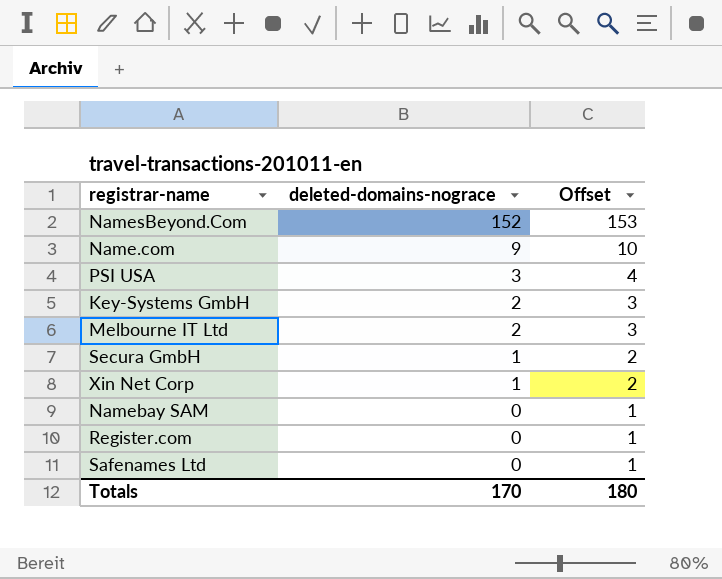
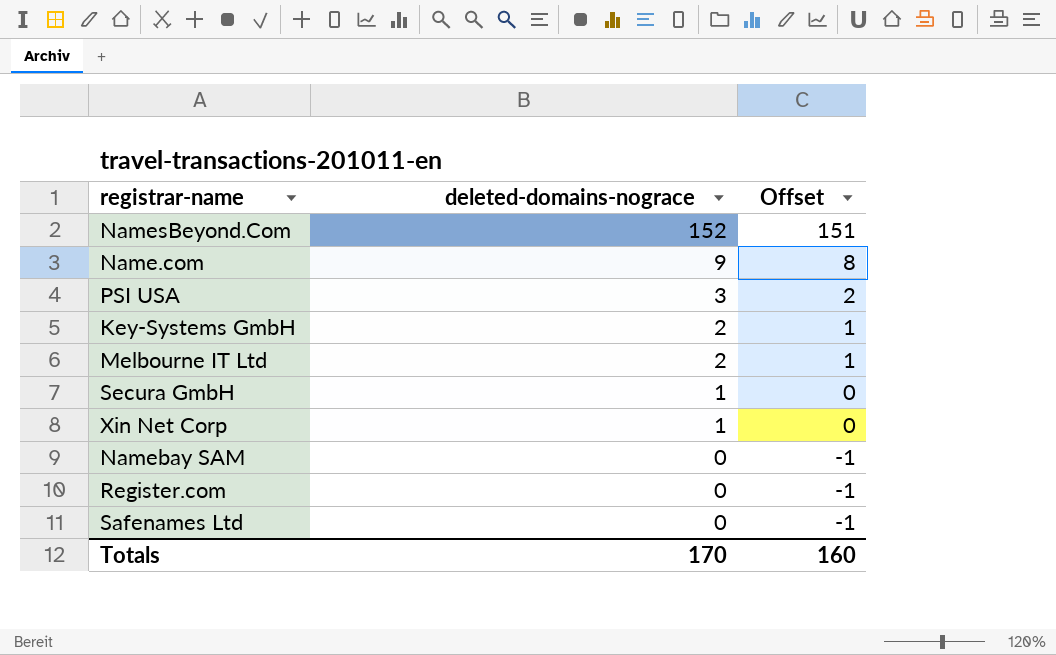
column Offset | formula: [deleted-domains-nograce] + 1 -> [deleted-domains-nograce] - 1
Totals | Offset: 180 -> 160

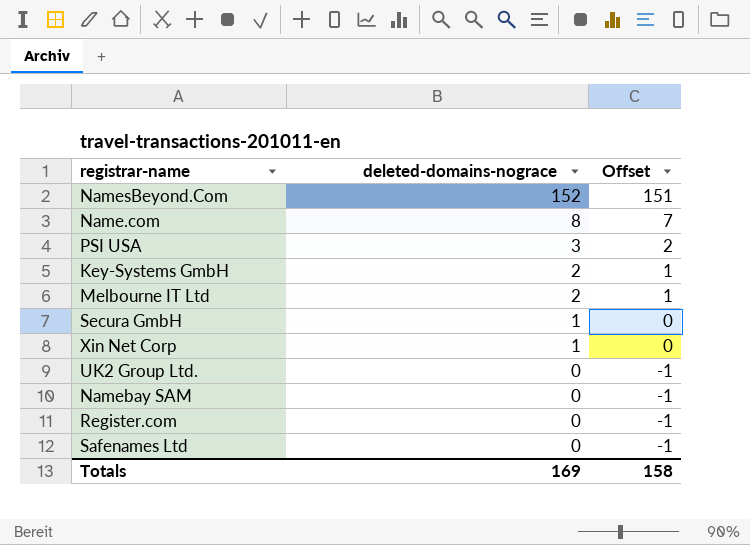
Name.com | deleted-domains-nograce: 9 -> 8
Name.com | Offset: 8 -> 7
row UK2 Group Ltd.: none -> 0 | -1
Totals | deleted-domains-nograce: 170 -> 169
Totals | Offset: 160 -> 158

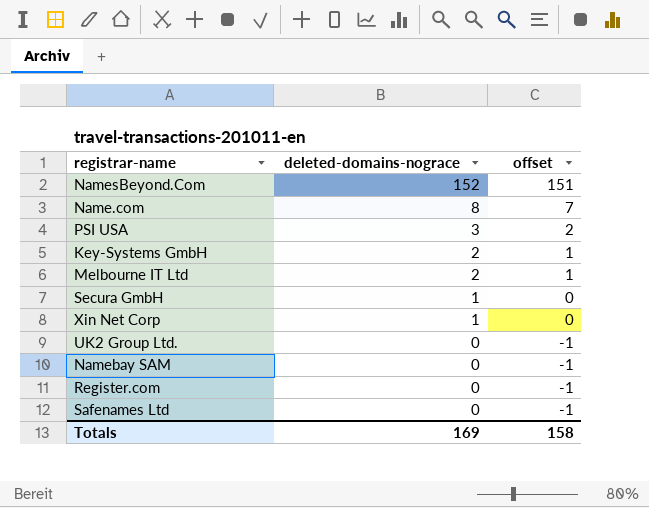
column name: Offset -> offset

